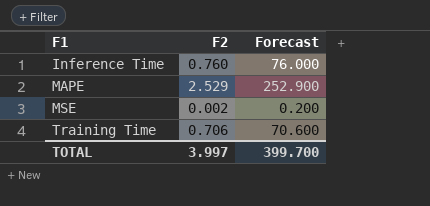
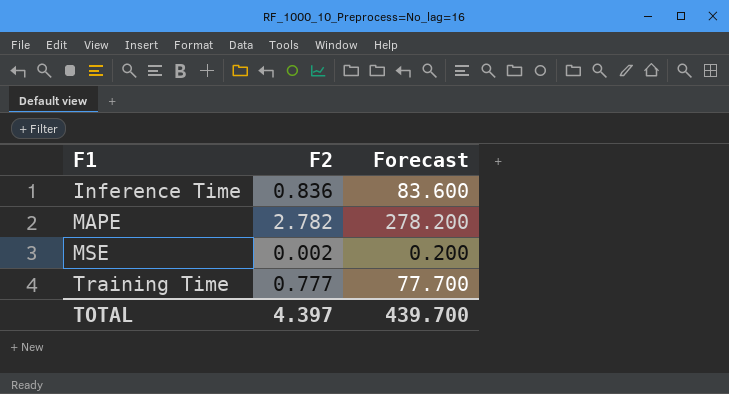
Inference Time | F2: 0.760 -> 0.836
Inference Time | Forecast: 76.000 -> 83.600
MAPE | F2: 2.529 -> 2.782
MAPE | Forecast: 252.900 -> 278.200
Training Time | F2: 0.706 -> 0.777
Training Time | Forecast: 70.600 -> 77.700
TOTAL | F2: 3.997 -> 4.397
TOTAL | Forecast: 399.700 -> 439.700

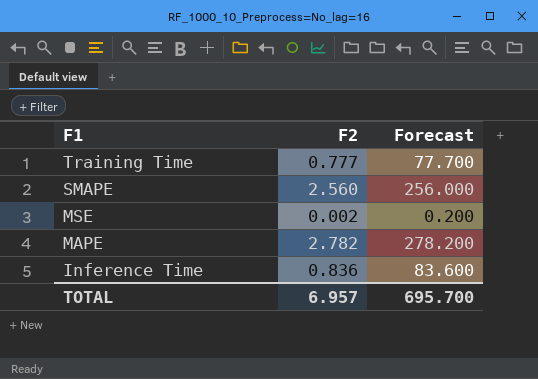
row order: F1 ascending -> F1 descending
row SMAPE: none -> 2.560 | 256.000
TOTAL | F2: 4.397 -> 6.957
TOTAL | Forecast: 439.700 -> 695.700

